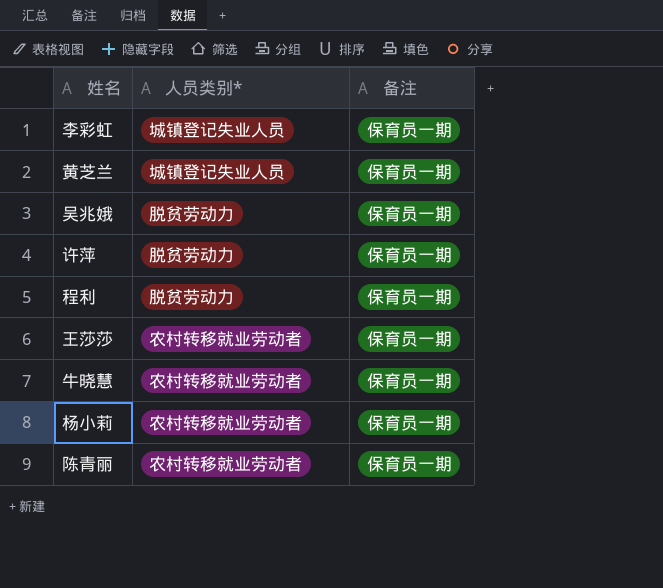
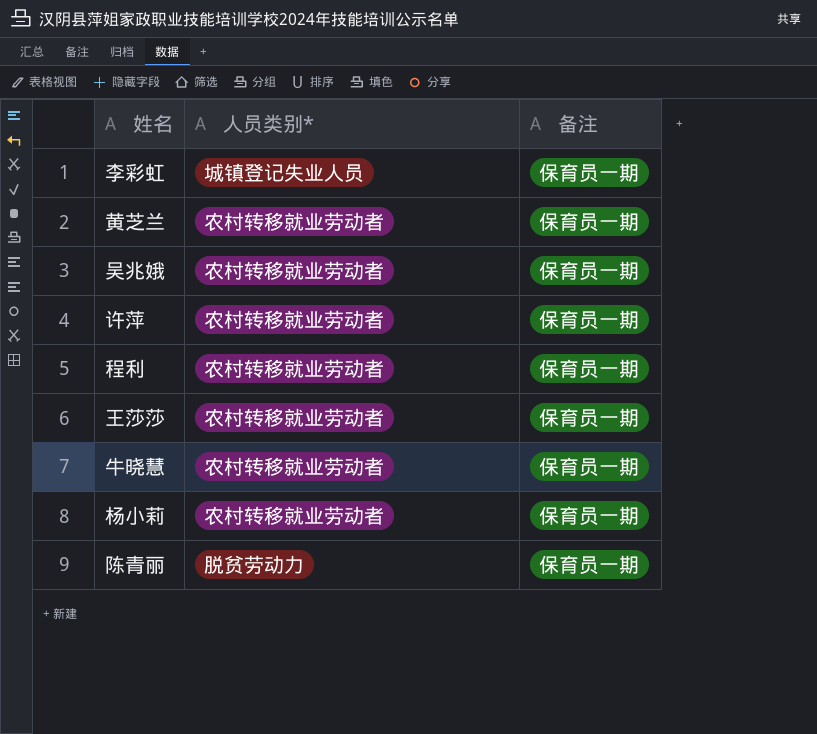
黄芝兰 | 人员类别*: 城镇登记失业人员 -> 农村转移就业劳动者
吴兆娥 | 人员类别*: 脱贫劳动力 -> 农村转移就业劳动者
许萍 | 人员类别*: 脱贫劳动力 -> 农村转移就业劳动者
程利 | 人员类别*: 脱贫劳动力 -> 农村转移就业劳动者
陈青丽 | 人员类别*: 农村转移就业劳动者 -> 脱贫劳动力

